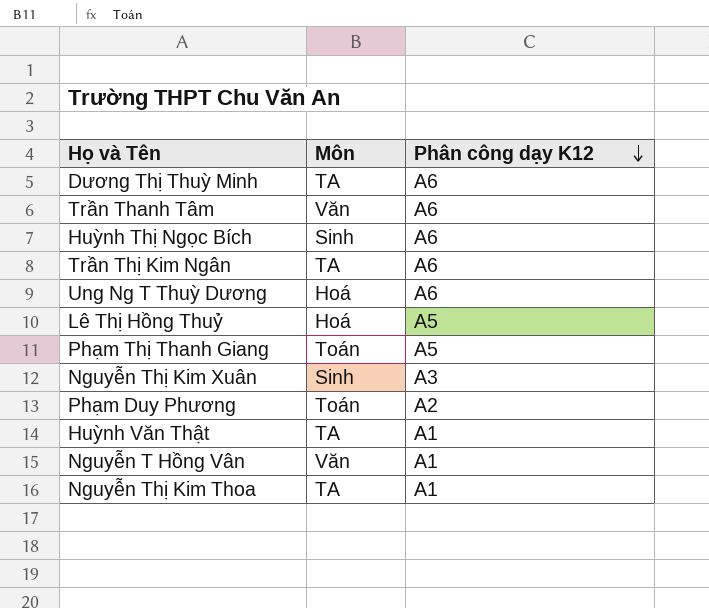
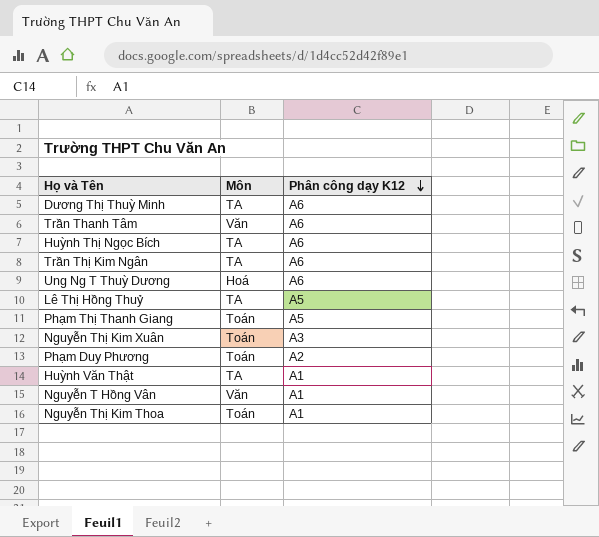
Huỳnh Thị Ngọc Bích | Môn: Sinh -> TA
Lê Thị Hồng Thuỷ | Môn: Hoá -> TA
Nguyễn Thị Kim Xuân | Môn: Sinh -> Toán
Nguyễn Thị Kim Thoa | Môn: TA -> Toán

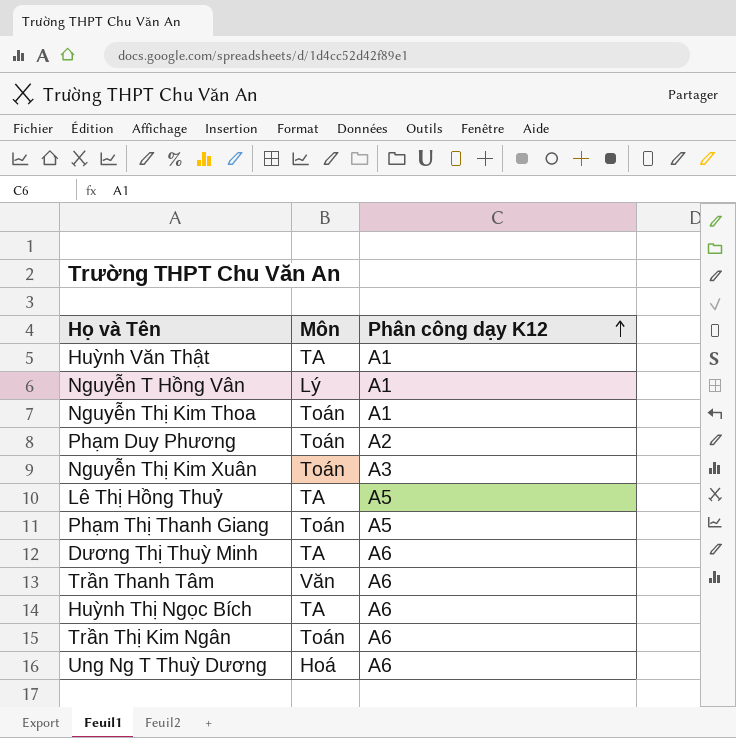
row order: Phân công dạy K12 descending -> Phân công dạy K12 ascending
Nguyễn T Hồng Vân | Môn: Văn -> Lý
Trần Thị Kim Ngân | Môn: TA -> Toán

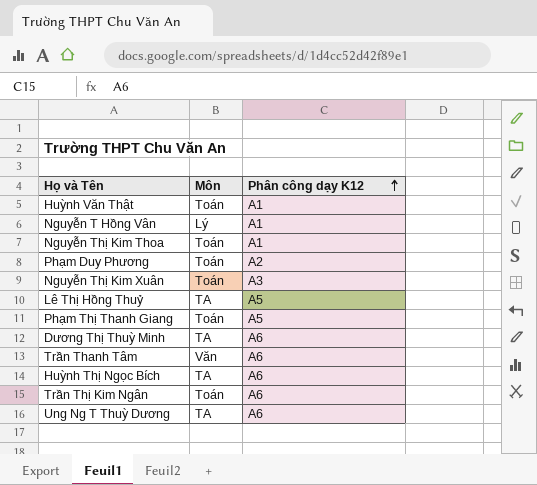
Huỳnh Văn Thật | Môn: TA -> Toán
Ung Ng T Thuỳ Dương | Môn: Hoá -> TA

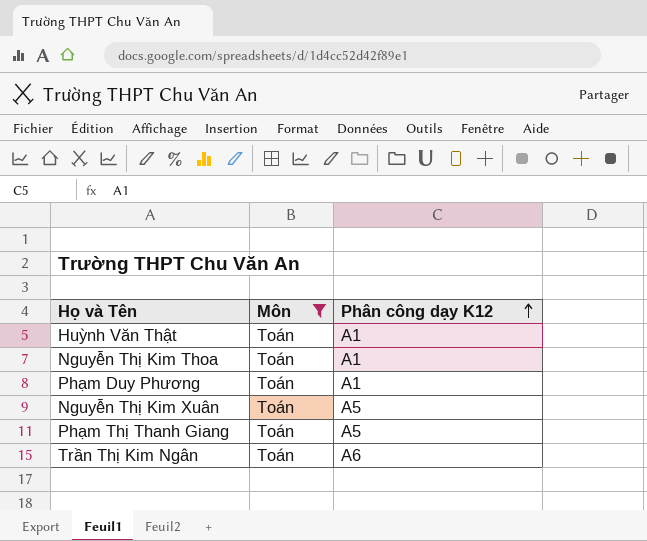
filter: none -> Môn = Toán
Phạm Duy Phương | Phân công dạy K12: A2 -> A1
Nguyễn Thị Kim Xuân | Phân công dạy K12: A3 -> A5

